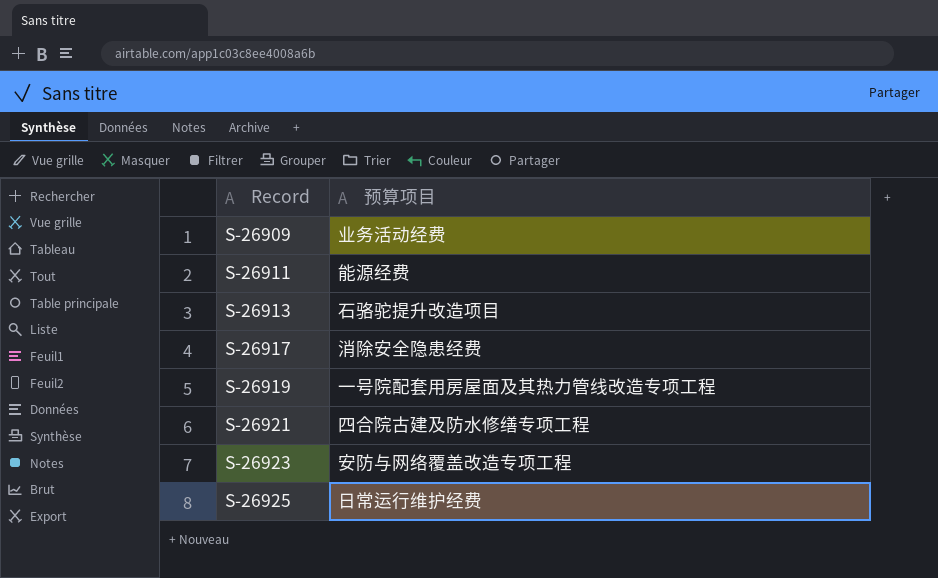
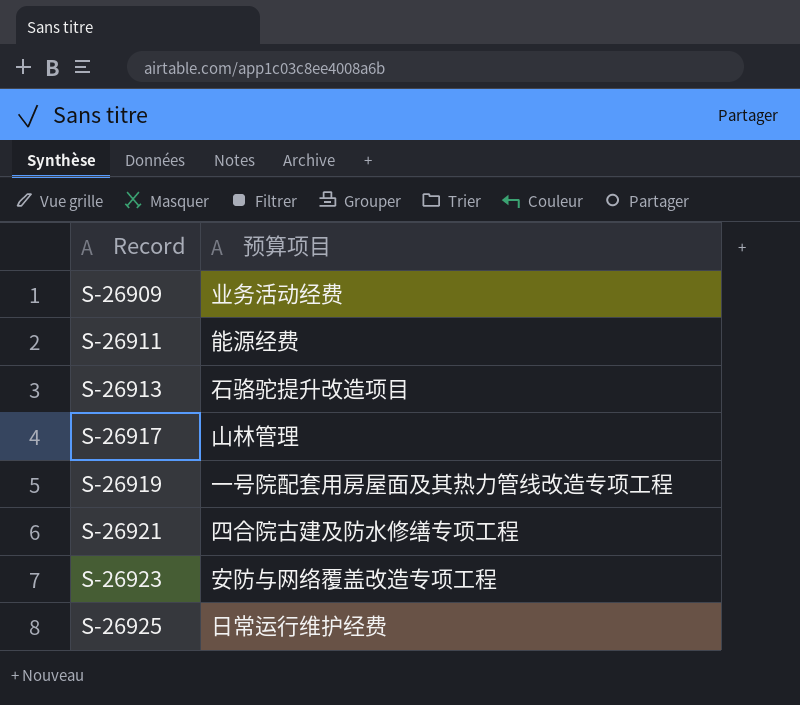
S-26917 | 预算项目: 消除安全隐患经费 -> 山林管理

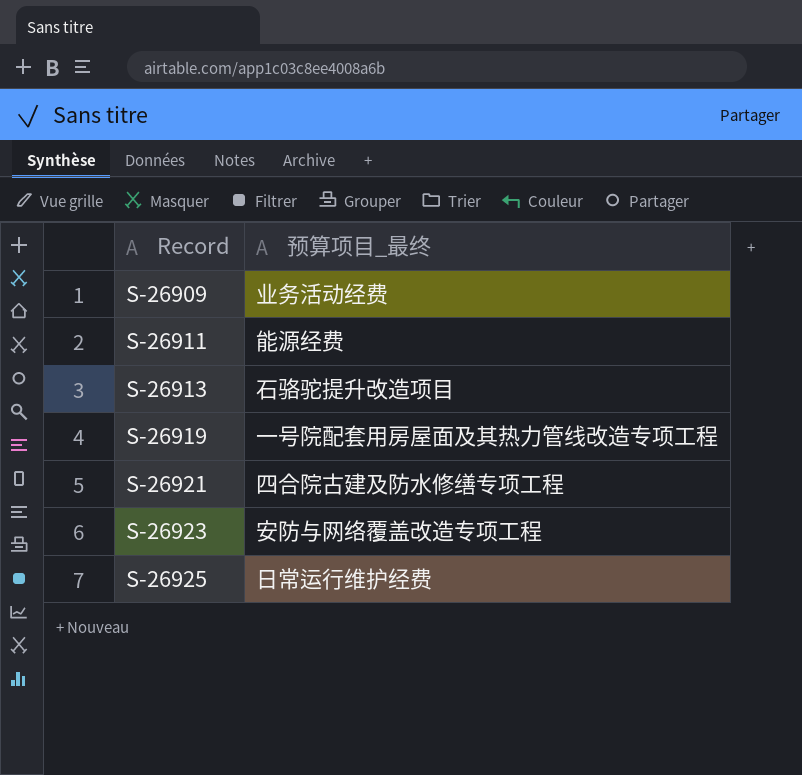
column name: 预算项目 -> 预算项目_最终
row S-26917: 山林管理 -> none

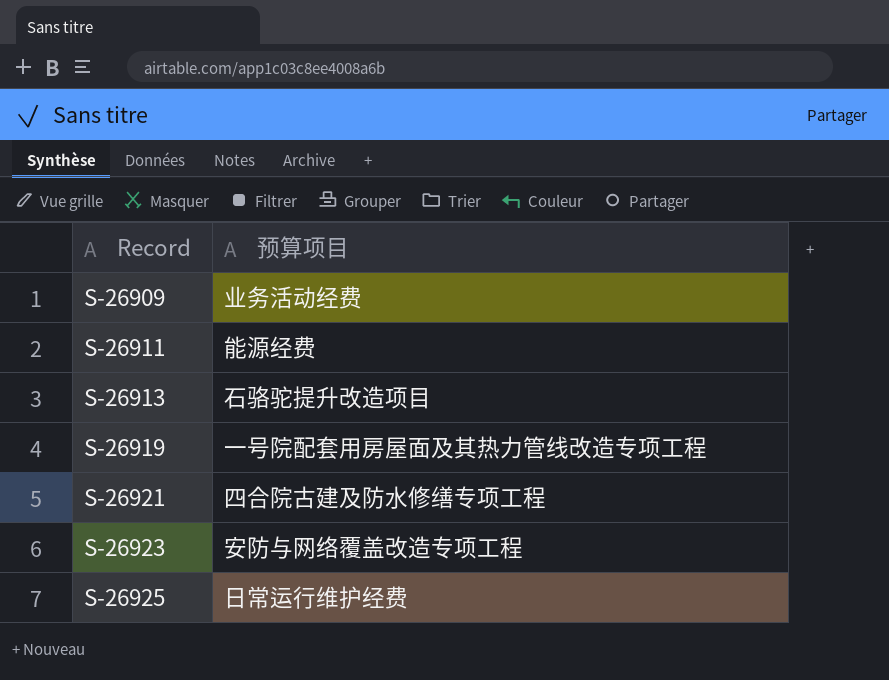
column name: 预算项目_最终 -> 预算项目

